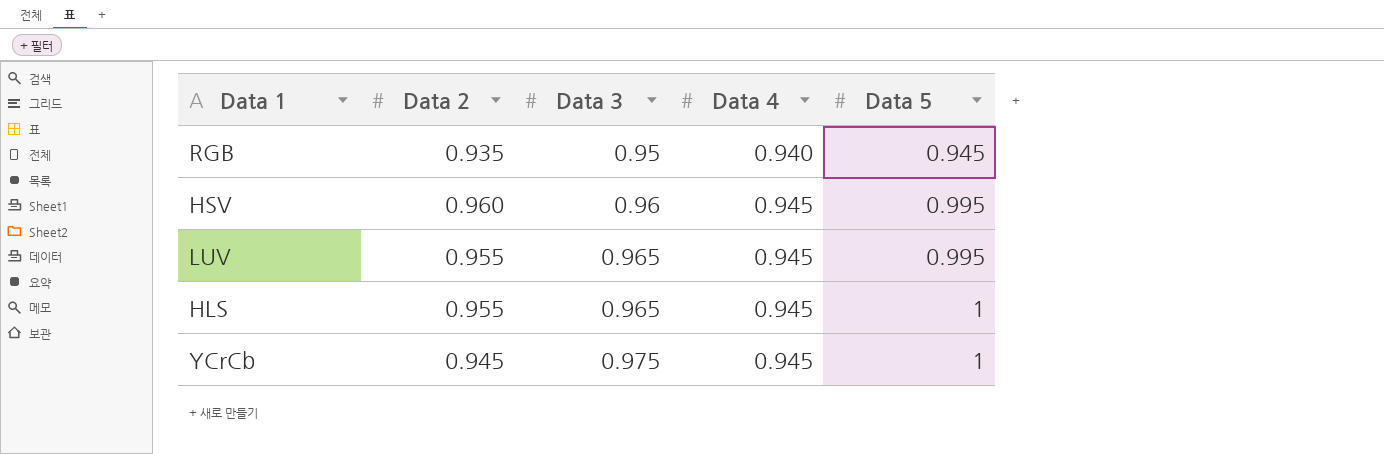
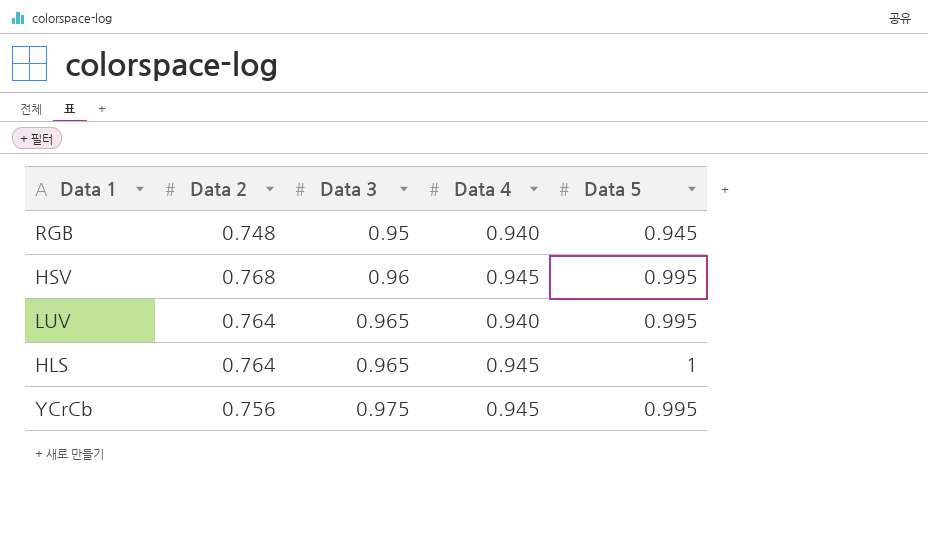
RGB | Data 2: 0.935 -> 0.748
HSV | Data 2: 0.960 -> 0.768
LUV | Data 2: 0.955 -> 0.764
LUV | Data 4: 0.945 -> 0.940
HLS | Data 2: 0.955 -> 0.764
YCrCb | Data 2: 0.945 -> 0.756
YCrCb | Data 5: 1 -> 0.995

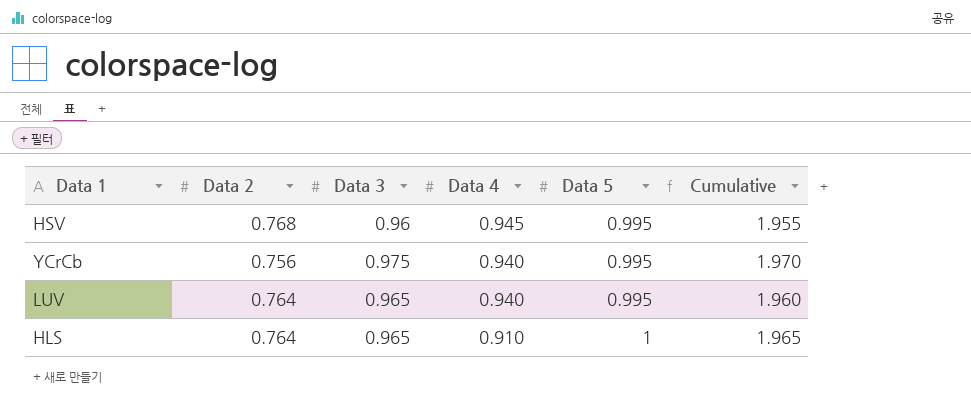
row order: Data 3 ascending -> Data 4 descending
column Cumulative | formula: none -> [Data 3] + [Data 5]
row RGB: 0.748 | 0.95 | 0.940 | 0.945 -> none
YCrCb | Data 4: 0.945 -> 0.940
HLS | Data 4: 0.945 -> 0.910

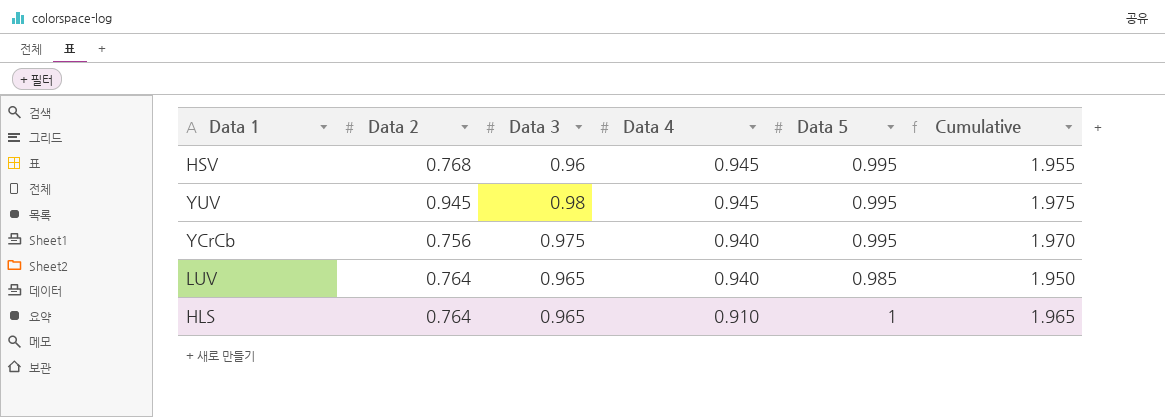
row YUV: none -> 0.945 | 0.98 | 0.945 | 0.995 | 1.975
LUV | Data 5: 0.995 -> 0.985
LUV | Cumulative: 1.960 -> 1.950

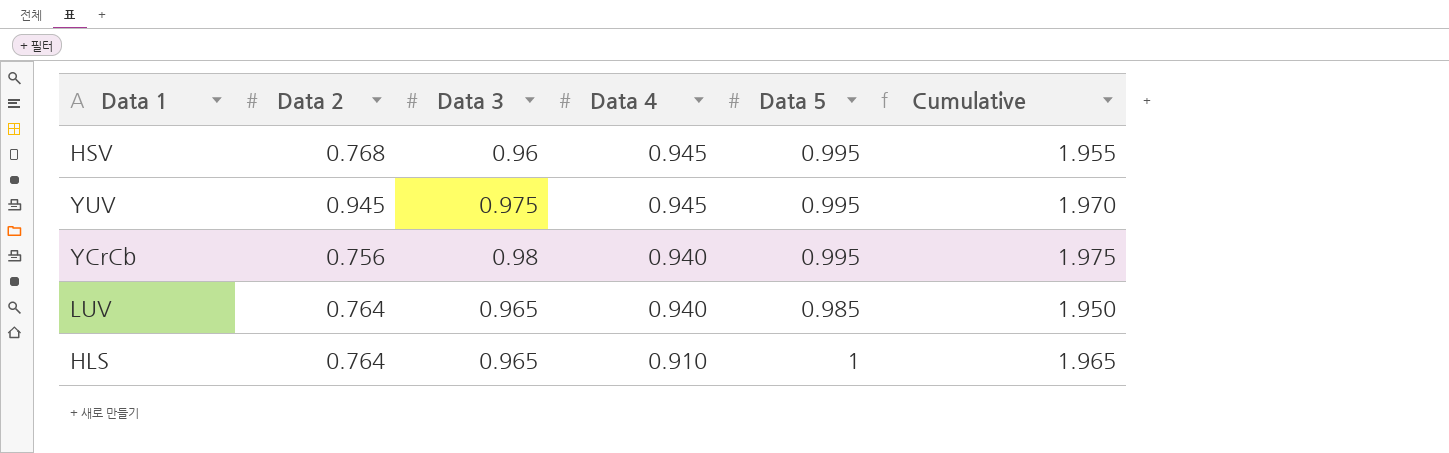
YUV | Data 3: 0.98 -> 0.975
YUV | Cumulative: 1.975 -> 1.970
YCrCb | Data 3: 0.975 -> 0.98
YCrCb | Cumulative: 1.970 -> 1.975

